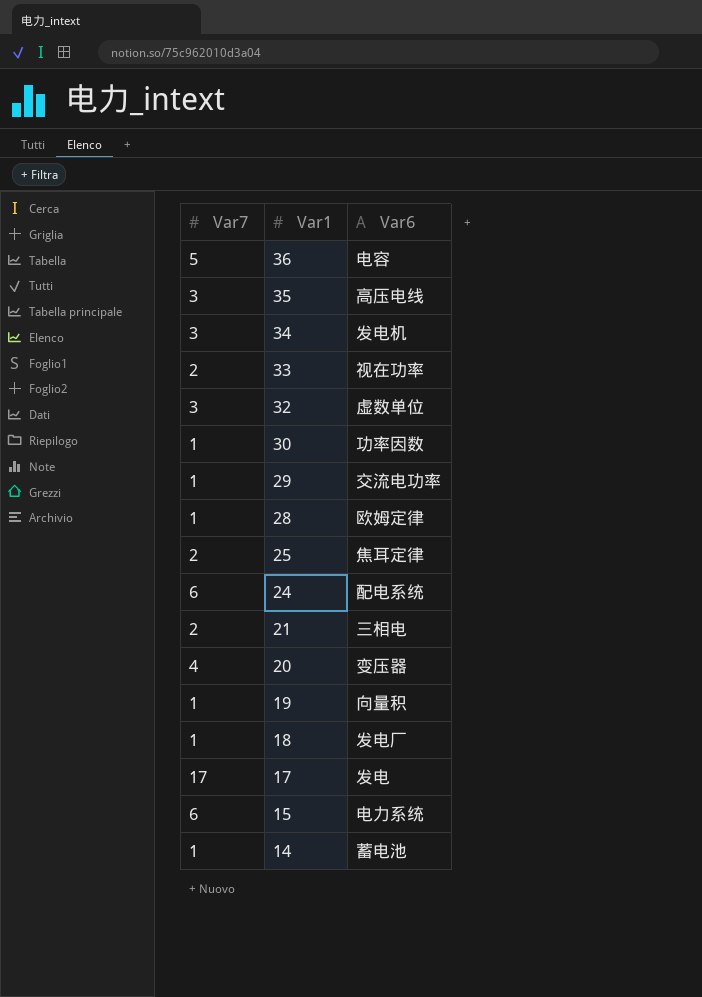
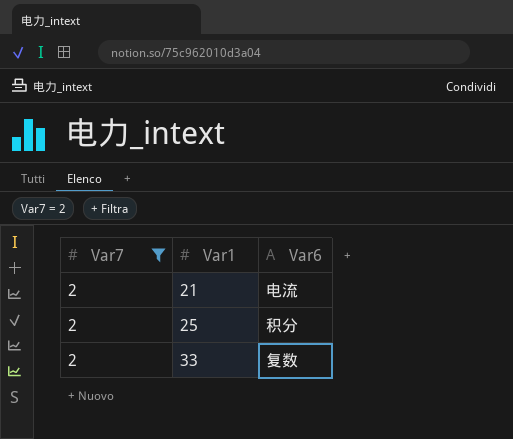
filter: none -> Var7 = 2
row order: Var1 descending -> Var1 ascending
21 | Var6: 三相电 -> 电流
25 | Var6: 焦耳定律 -> 积分
33 | Var6: 视在功率 -> 复数

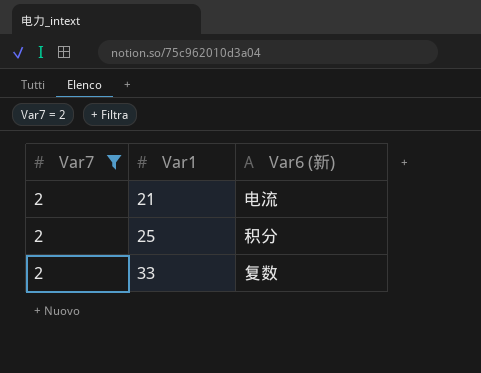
column name: Var6 -> Var6 (新)

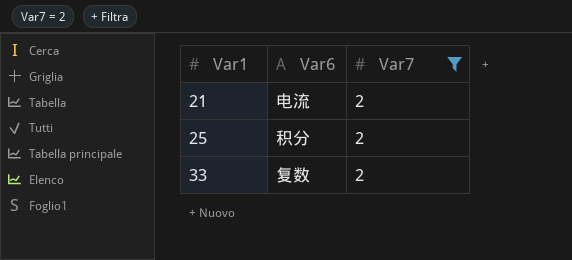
column name: Var6 (新) -> Var6
column Var7 | position: 1 -> 3

